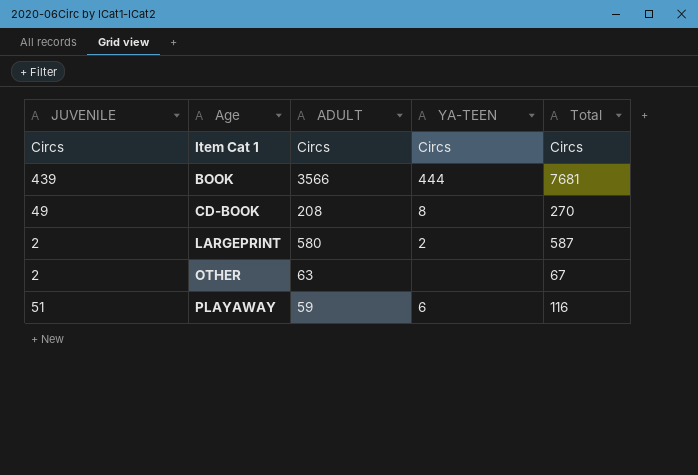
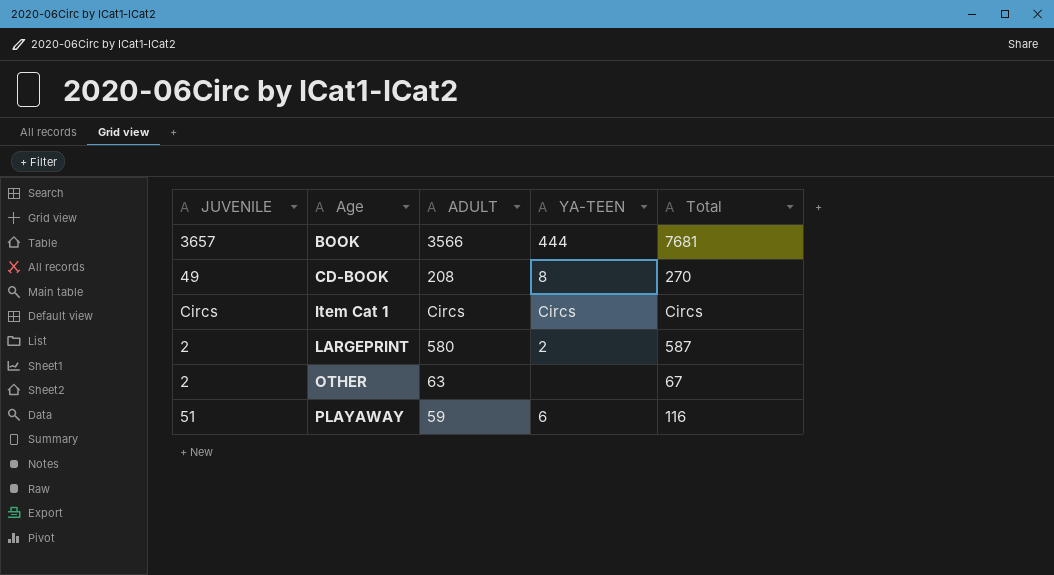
row order: none -> Age ascending
BOOK | JUVENILE: 439 -> 3657

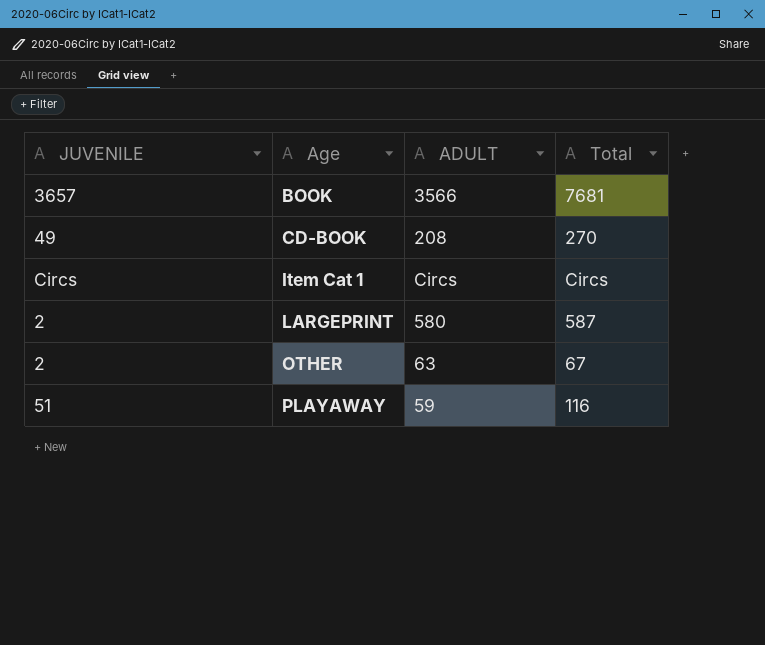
column YA-TEEN | position: 4 -> none

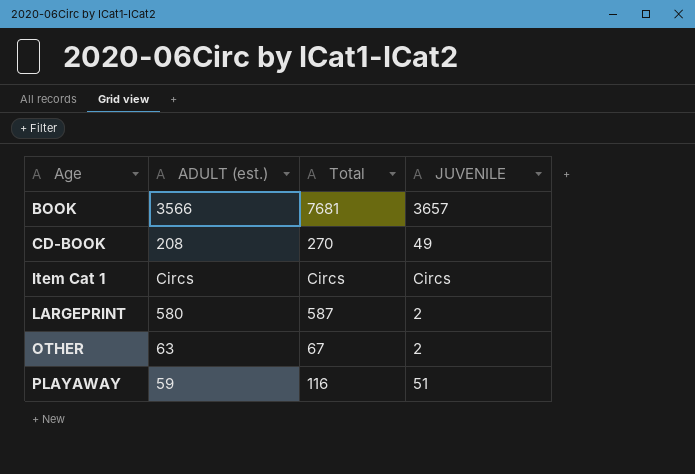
column name: ADULT -> ADULT (est.)
column JUVENILE | position: 1 -> 4

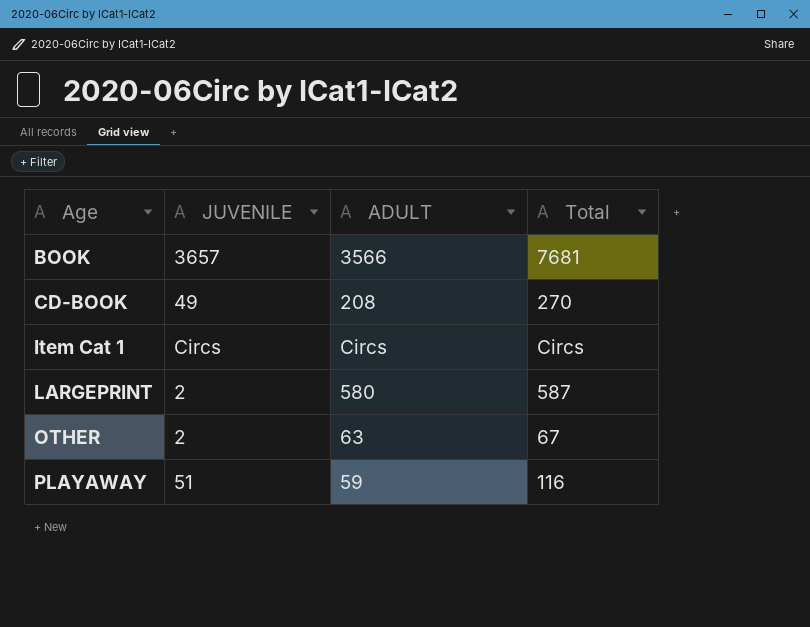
column JUVENILE | position: 4 -> 2
column name: ADULT (est.) -> ADULT

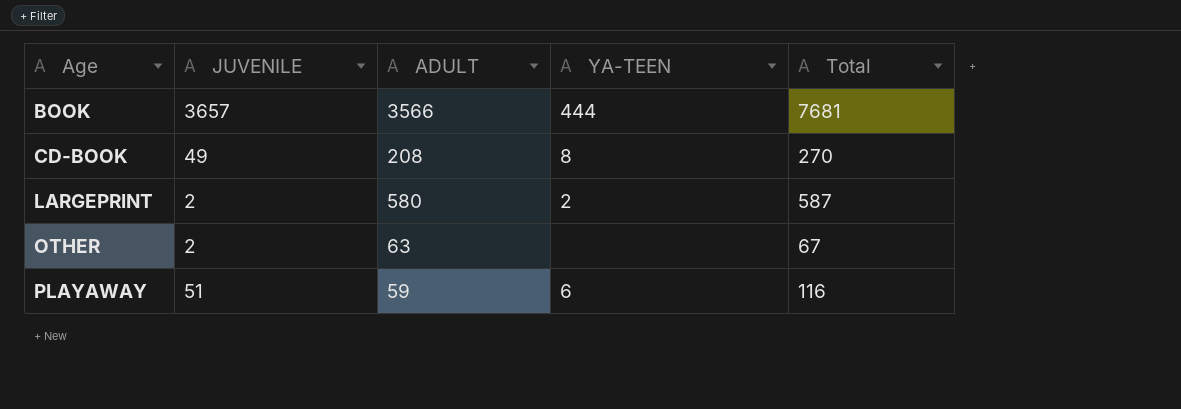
column YA-TEEN | position: none -> 4
row Item Cat 1: Circs | Circs | Circs -> none

